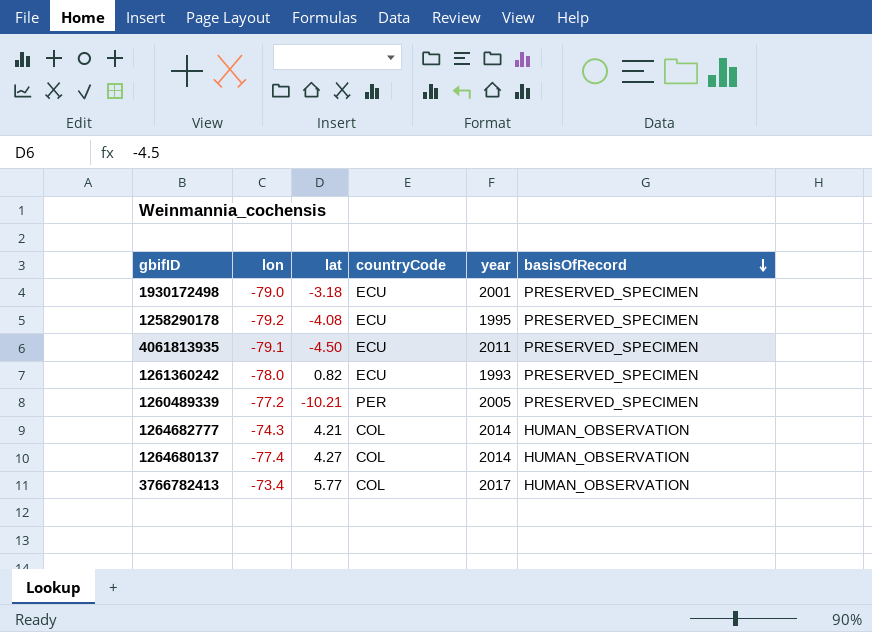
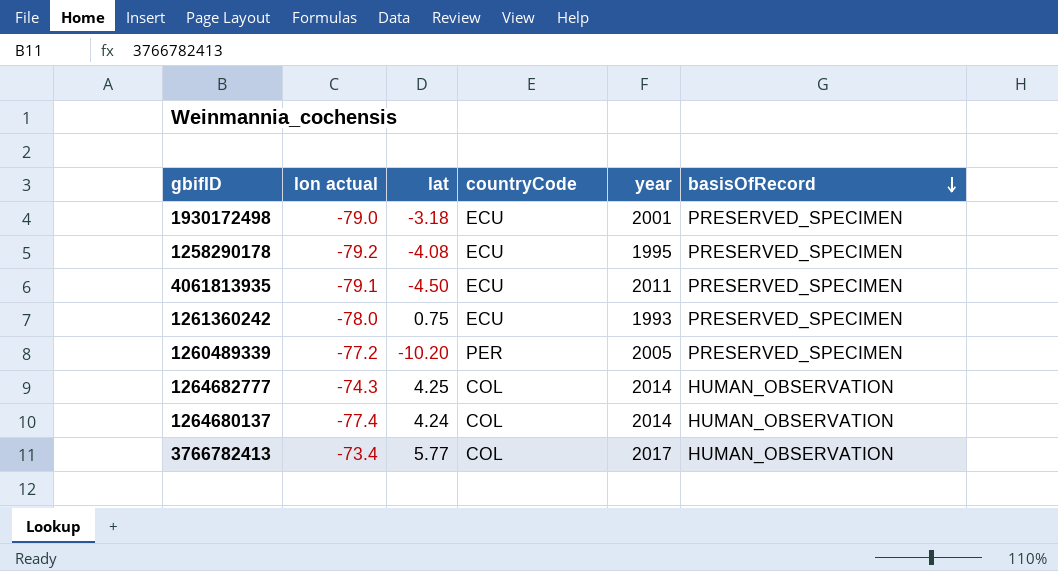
column name: lon -> lon actual
1261360242 | lat: 0.82 -> 0.75
1260489339 | lat: -10.21 -> -10.20
1264682777 | lat: 4.21 -> 4.25
1264680137 | lat: 4.27 -> 4.24

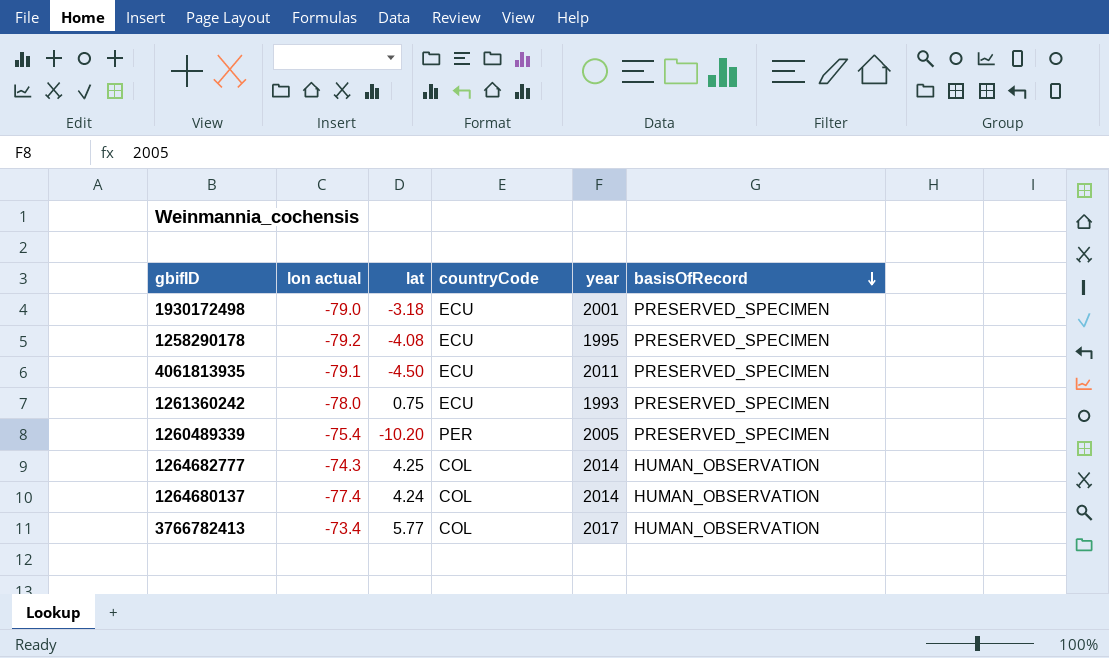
1260489339 | lon actual: -77.2 -> -75.4

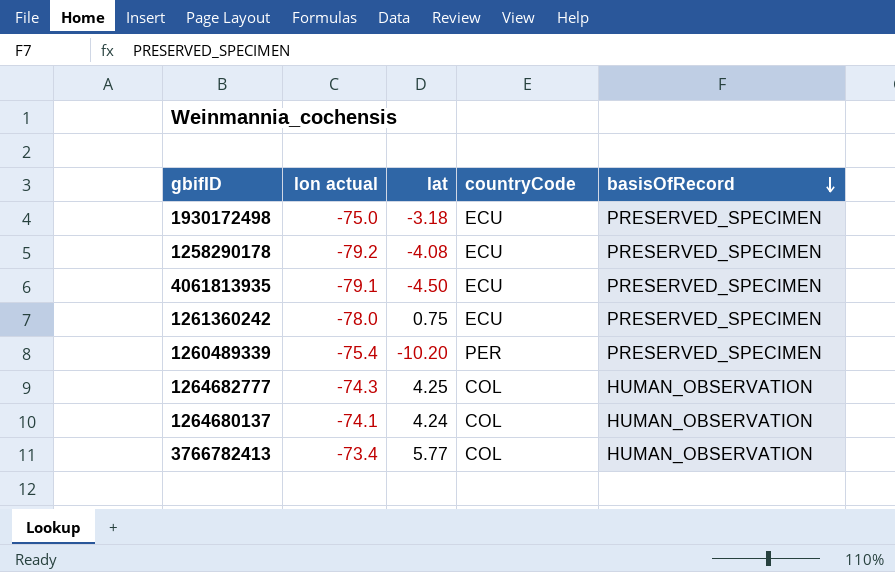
column year | position: 5 -> none
1930172498 | lon actual: -79.0 -> -75.0
1264680137 | lon actual: -77.4 -> -74.1

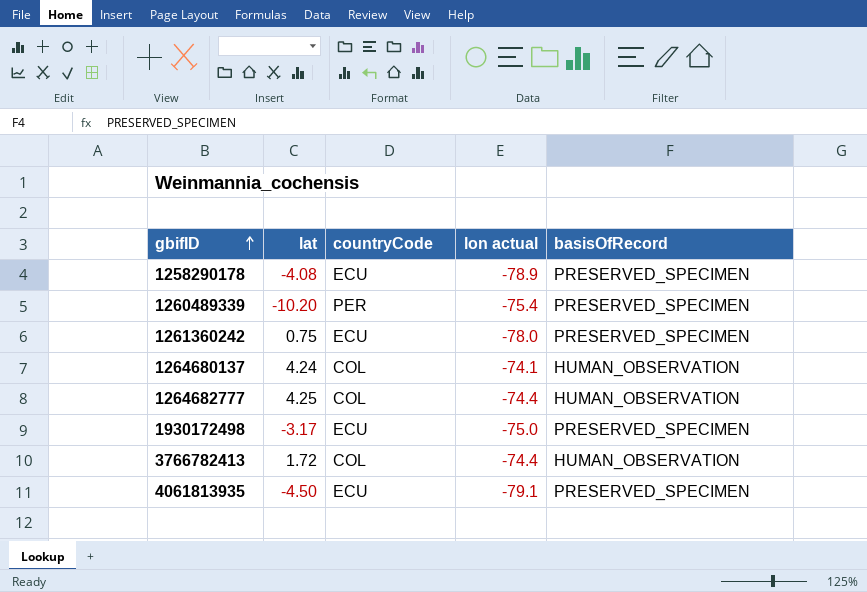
row order: basisOfRecord descending -> gbifID ascending
column lon actual | position: 2 -> 4
1258290178 | lon actual: -79.2 -> -78.9
1264682777 | lon actual: -74.3 -> -74.4
1930172498 | lat: -3.18 -> -3.17
3766782413 | lat: 5.77 -> 1.72
3766782413 | lon actual: -73.4 -> -74.4

